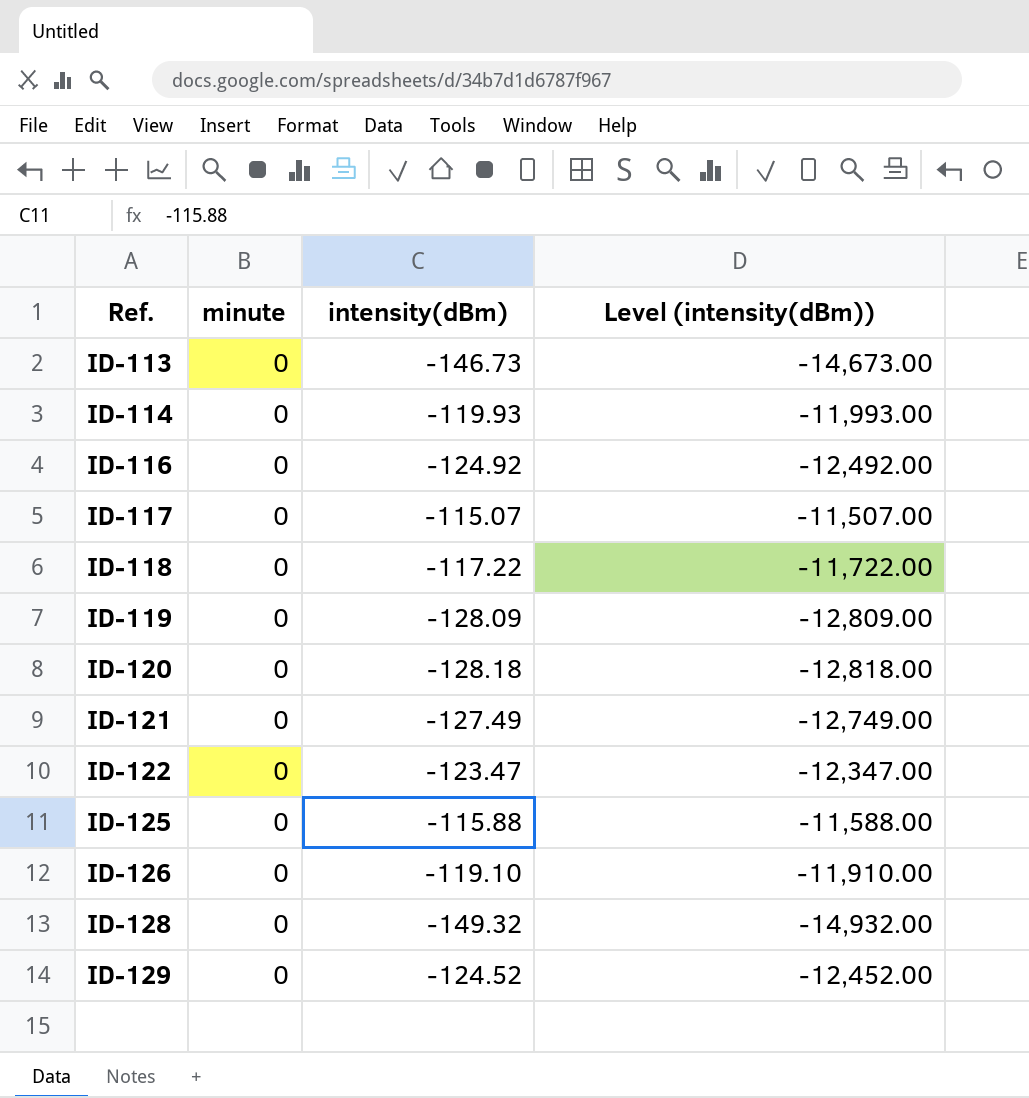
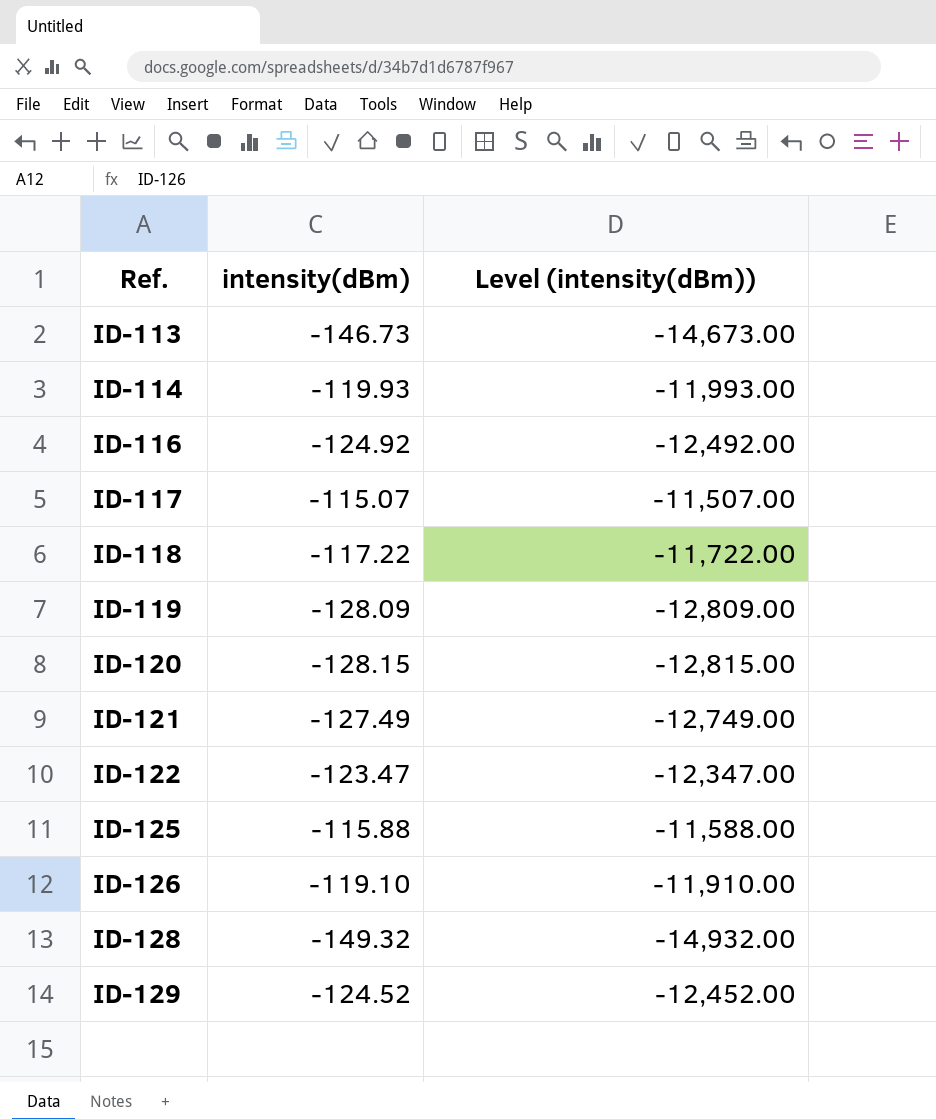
column minute | position: 2 -> none
ID-120 | intensity(dBm): -128.18 -> -128.15
ID-120 | Level (intensity(dBm)): -12,818.00 -> -12,815.00

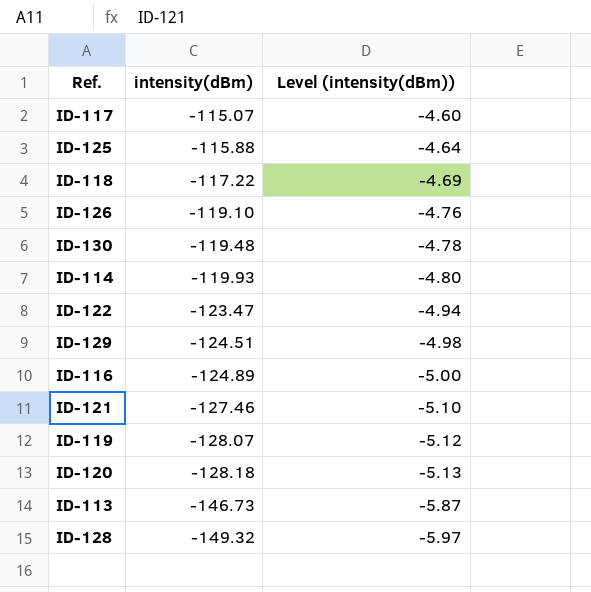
row order: Ref. ascending -> intensity(dBm) descending
column Level (intensity(dBm)) | formula: [intensity(dBm)] * 100 -> [intensity(dBm)] * 0.04
row ID-130: none -> -119.48 | -4.78
ID-129 | intensity(dBm): -124.52 -> -124.51
ID-116 | intensity(dBm): -124.92 -> -124.89
ID-121 | intensity(dBm): -127.49 -> -127.46
ID-119 | intensity(dBm): -128.09 -> -128.07
ID-120 | intensity(dBm): -128.15 -> -128.18

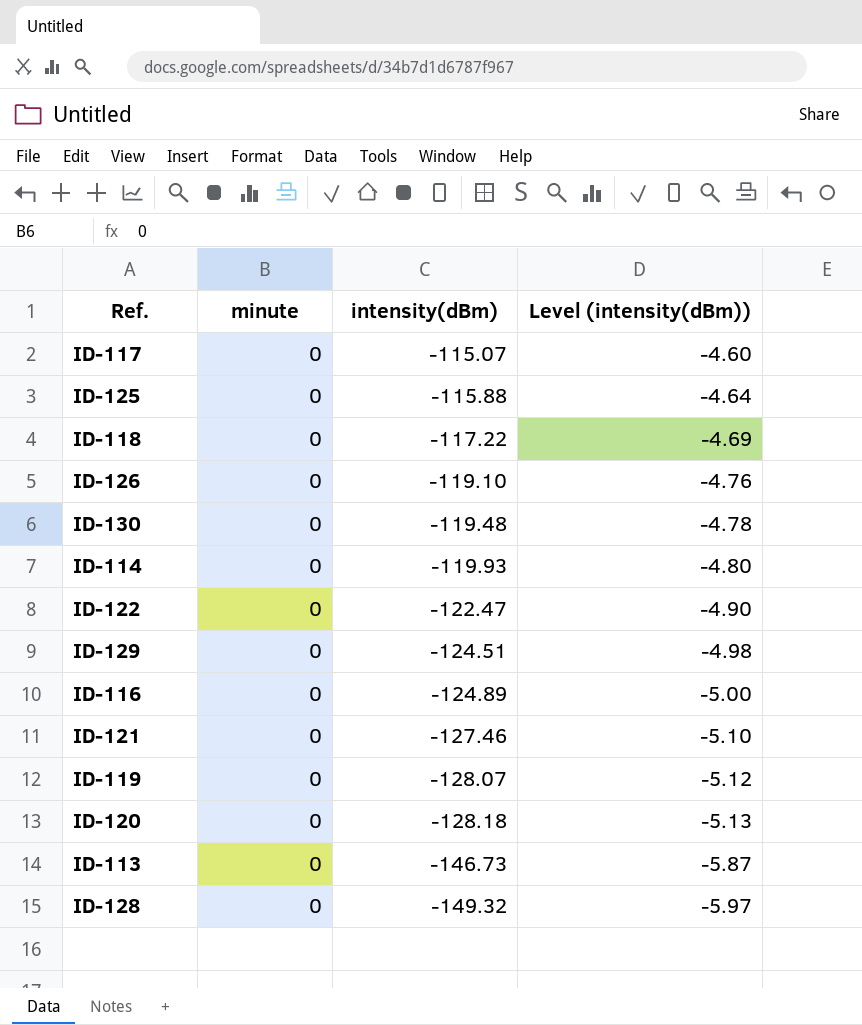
column minute | position: none -> 2
ID-122 | intensity(dBm): -123.47 -> -122.47
ID-122 | Level (intensity(dBm)): -4.94 -> -4.90

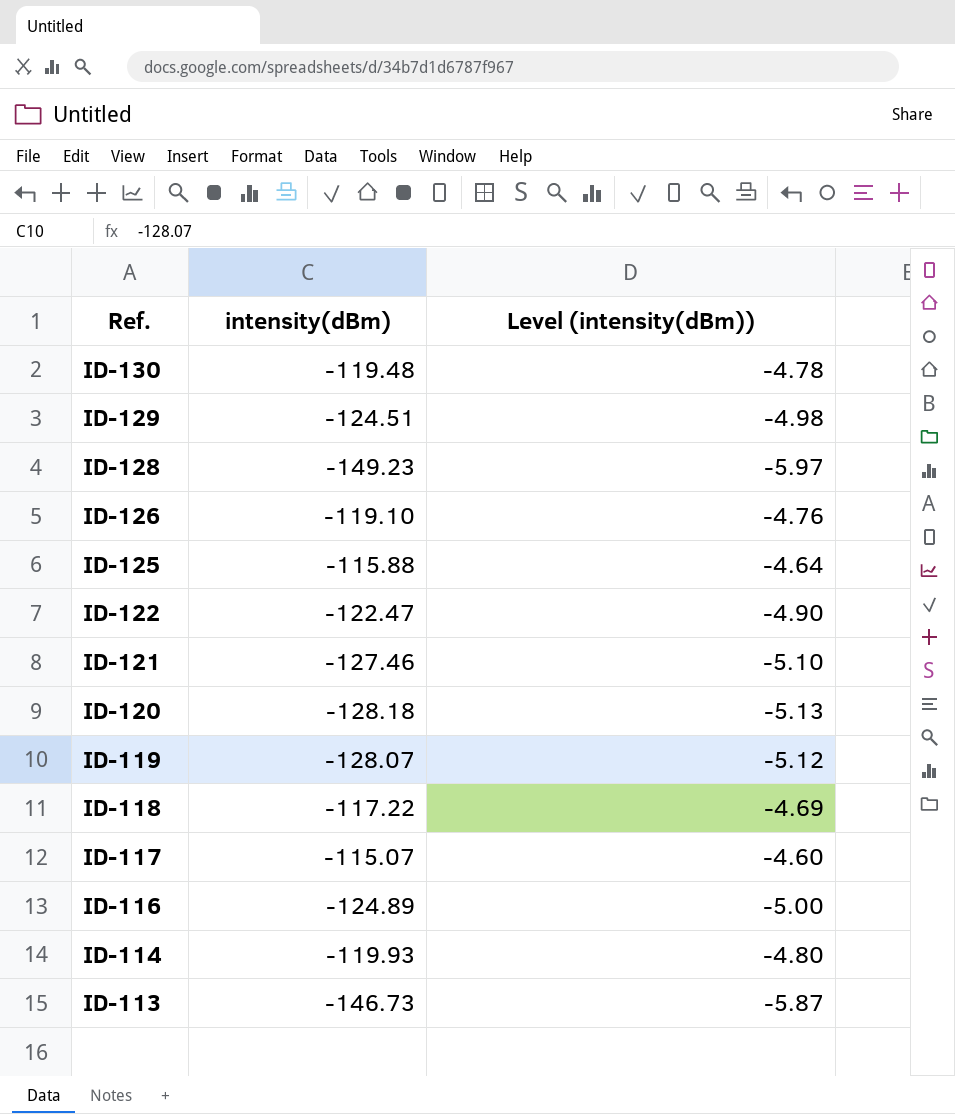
row order: intensity(dBm) descending -> Ref. descending
column minute | position: 2 -> none
ID-128 | intensity(dBm): -149.32 -> -149.23

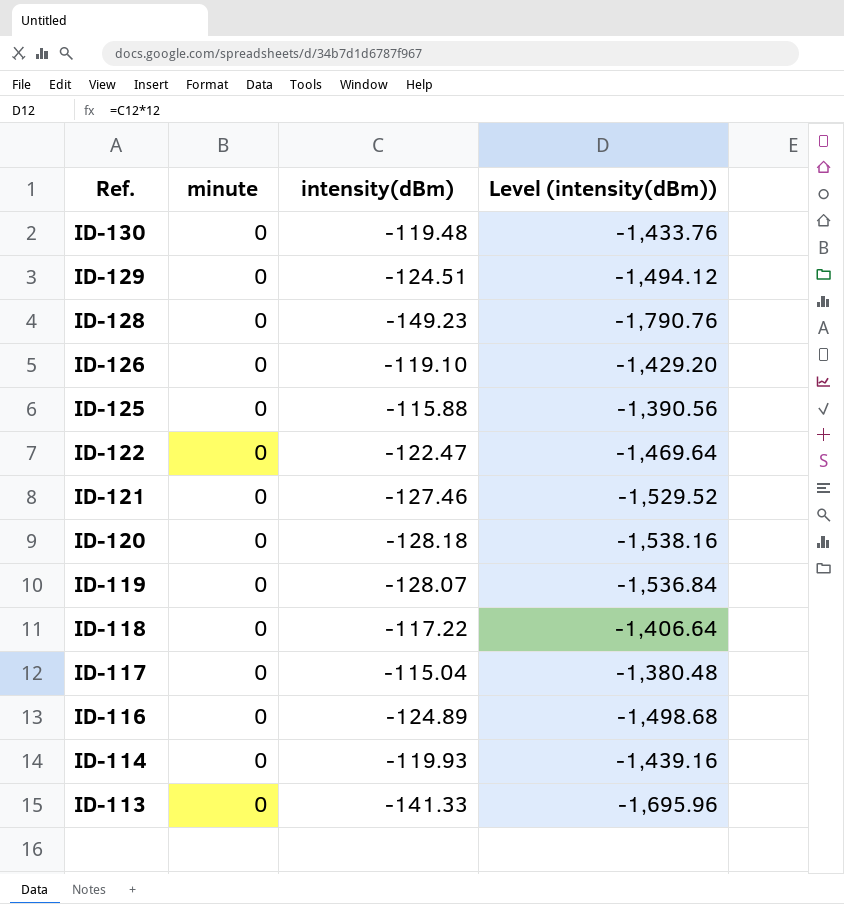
column minute | position: none -> 2
column Level (intensity(dBm)) | formula: [intensity(dBm)] * 0.04 -> [intensity(dBm)] * 12
ID-117 | intensity(dBm): -115.07 -> -115.04
ID-113 | intensity(dBm): -146.73 -> -141.33

